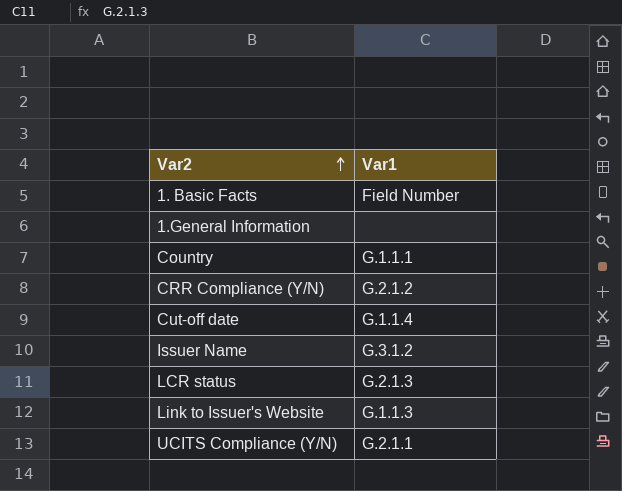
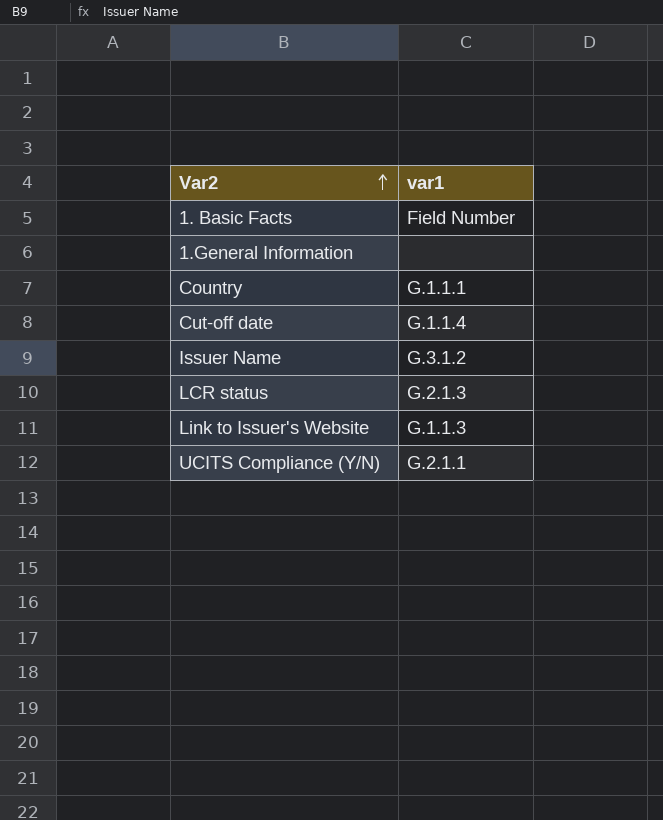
column name: Var1 -> var1
row CRR Compliance (Y/N): G.2.1.2 -> none

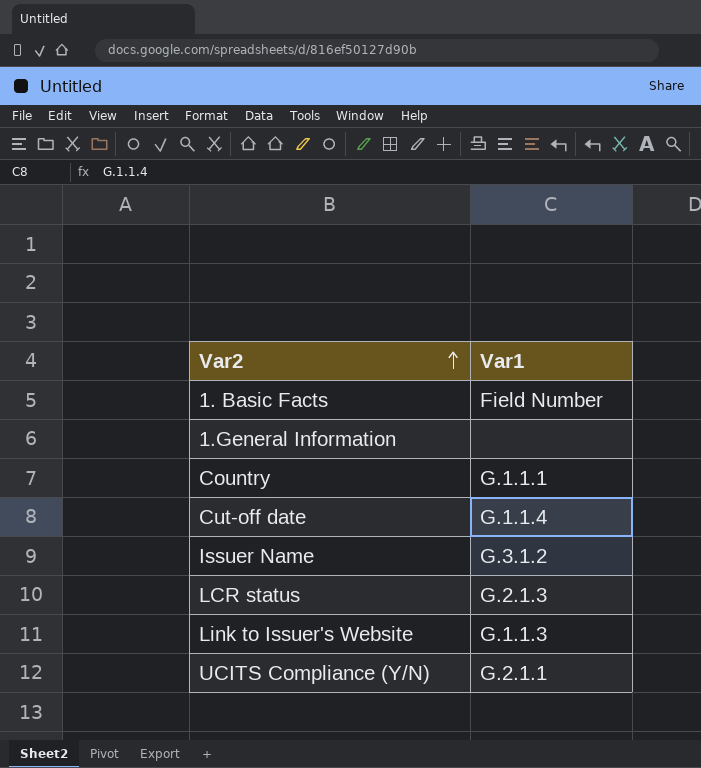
column name: var1 -> Var1

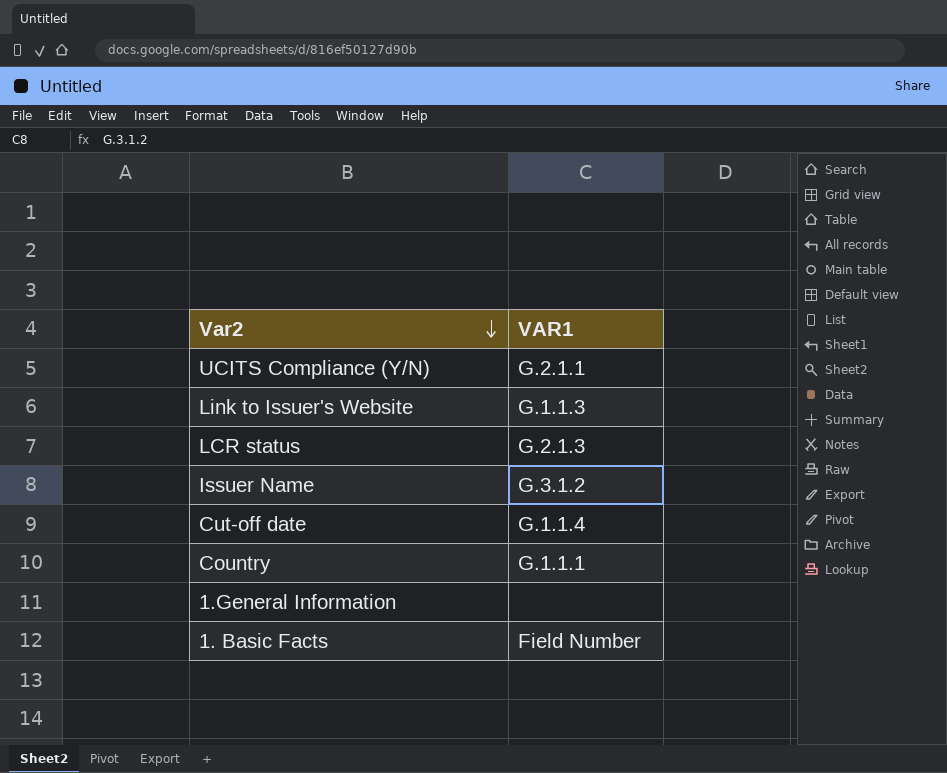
row order: Var2 ascending -> Var2 descending
column name: Var1 -> VAR1

